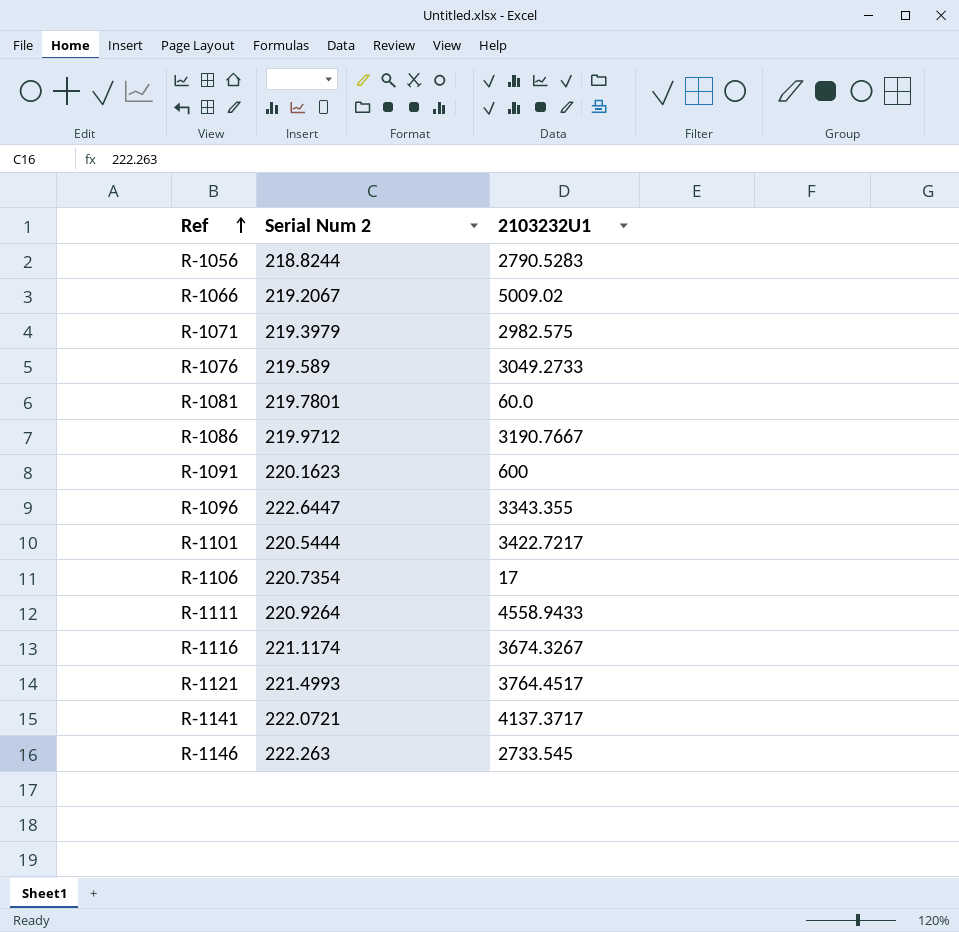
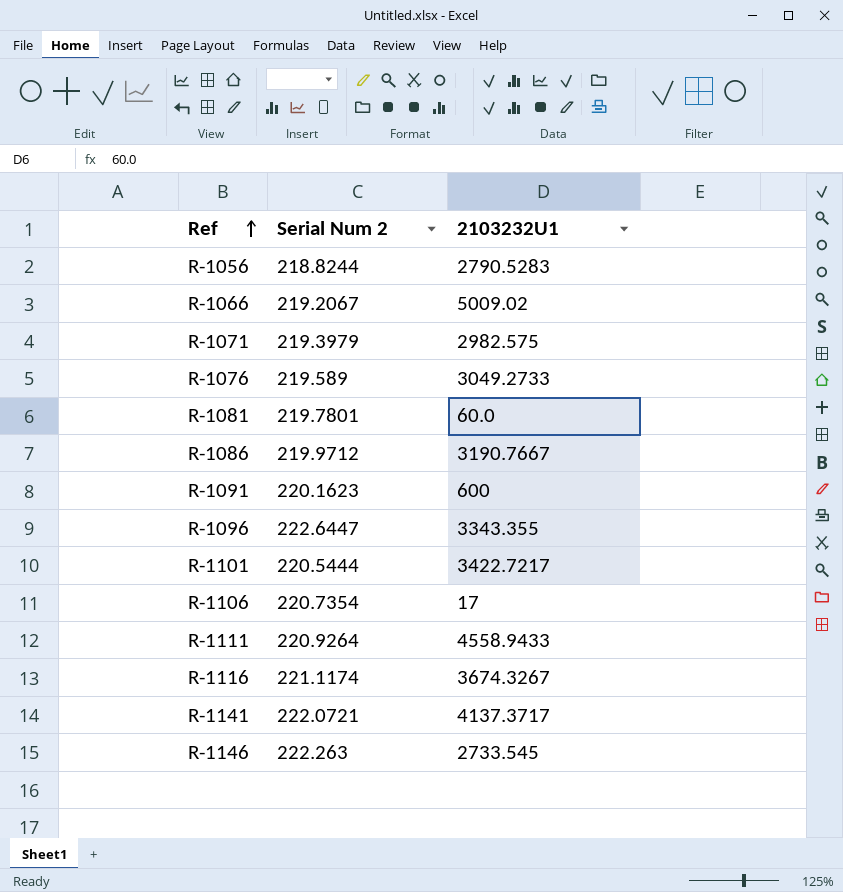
row R-1121: 221.4993 | 3764.4517 -> none

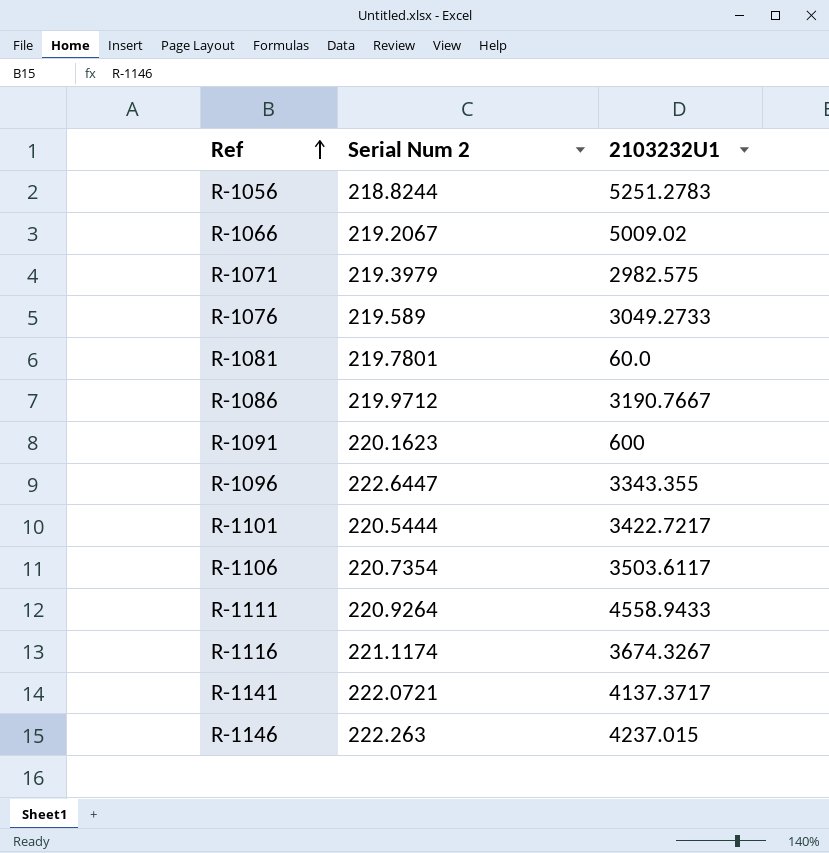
R-1056 | 2103232U1: 2790.5283 -> 5251.2783
R-1106 | 2103232U1: 17 -> 3503.6117
R-1146 | 2103232U1: 2733.545 -> 4237.015

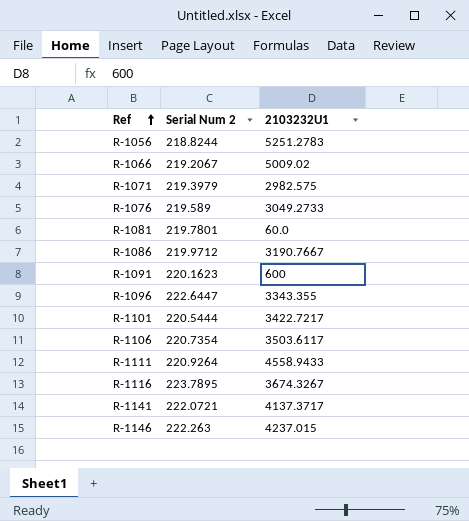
R-1116 | Serial Num 2: 221.1174 -> 223.7895

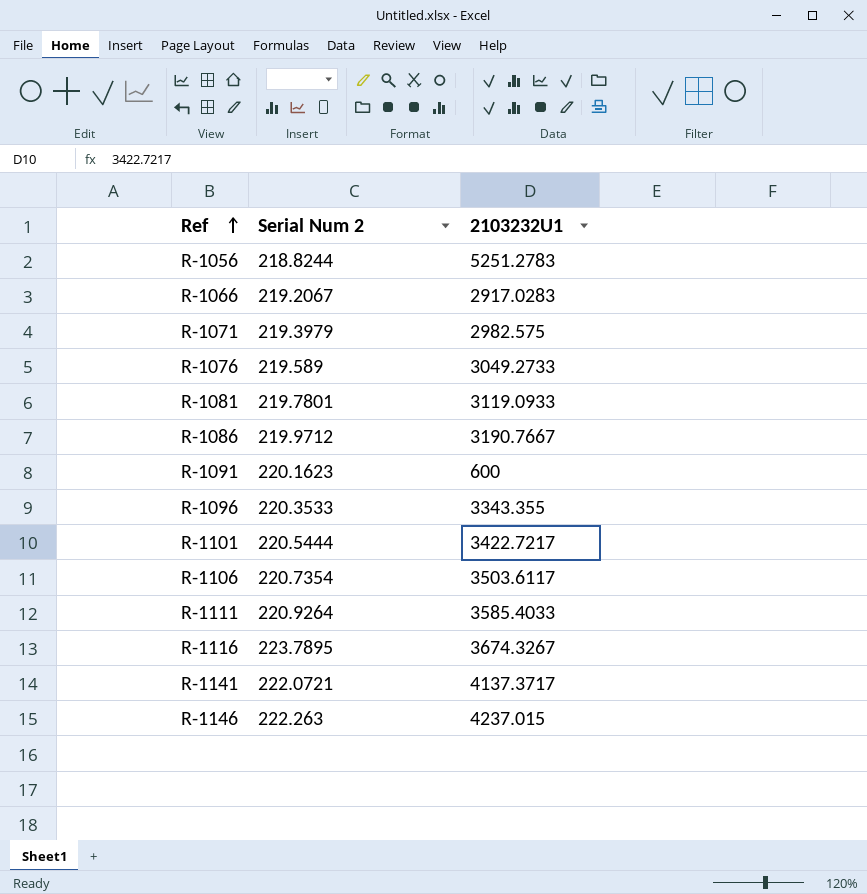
R-1066 | 2103232U1: 5009.02 -> 2917.0283
R-1081 | 2103232U1: 60.0 -> 3119.0933
R-1096 | Serial Num 2: 222.6447 -> 220.3533
R-1111 | 2103232U1: 4558.9433 -> 3585.4033

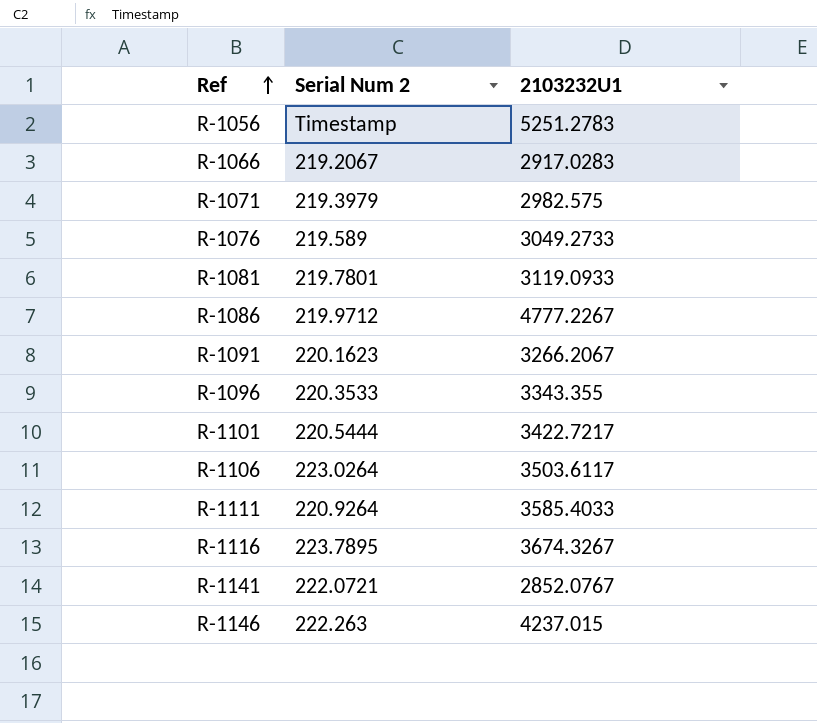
R-1056 | Serial Num 2: 218.8244 -> Timestamp
R-1086 | 2103232U1: 3190.7667 -> 4777.2267
R-1091 | 2103232U1: 600 -> 3266.2067
R-1106 | Serial Num 2: 220.7354 -> 223.0264
R-1141 | 2103232U1: 4137.3717 -> 2852.0767

